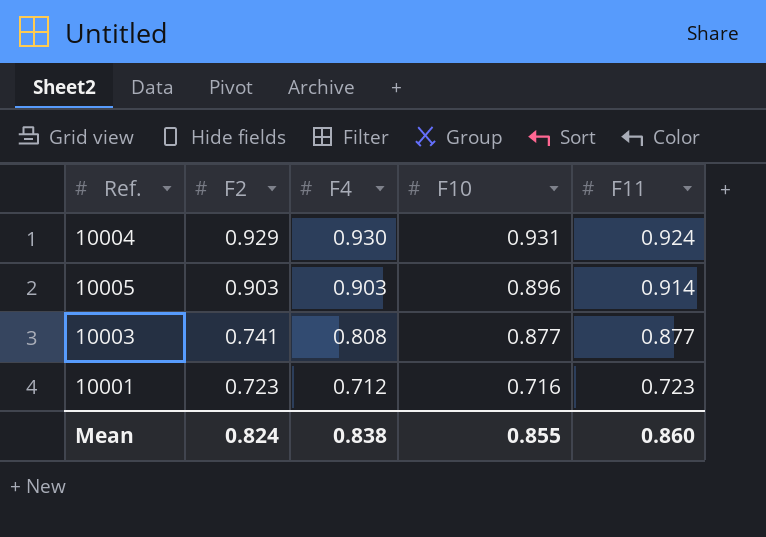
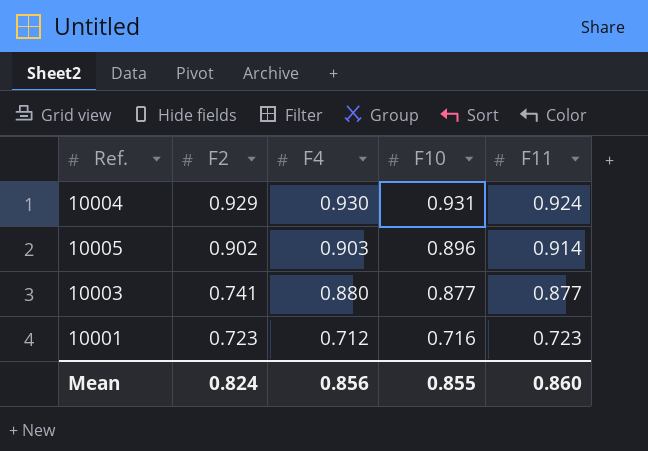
10005 | F2: 0.903 -> 0.902
10003 | F4: 0.808 -> 0.880
Mean | F4: 0.838 -> 0.856

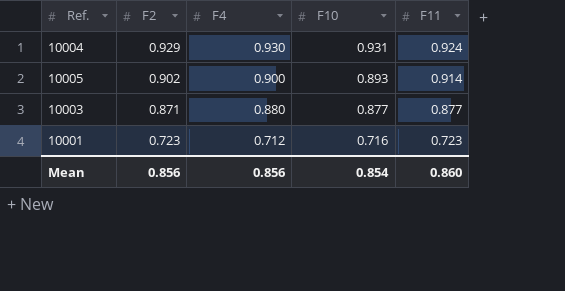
10005 | F4: 0.903 -> 0.900
10005 | F10: 0.896 -> 0.893
10003 | F2: 0.741 -> 0.871
Mean | F2: 0.824 -> 0.856
Mean | F10: 0.855 -> 0.854

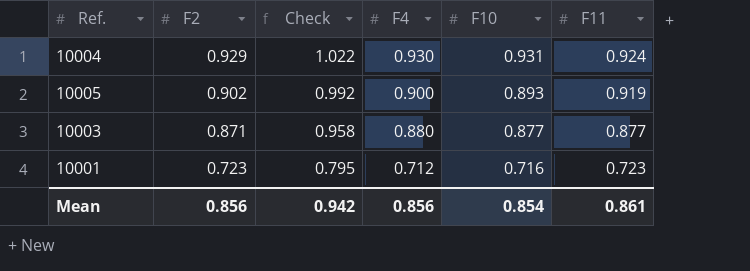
column Check | formula: none -> [F2] * 1.1
10005 | F11: 0.914 -> 0.919
Mean | F11: 0.860 -> 0.861

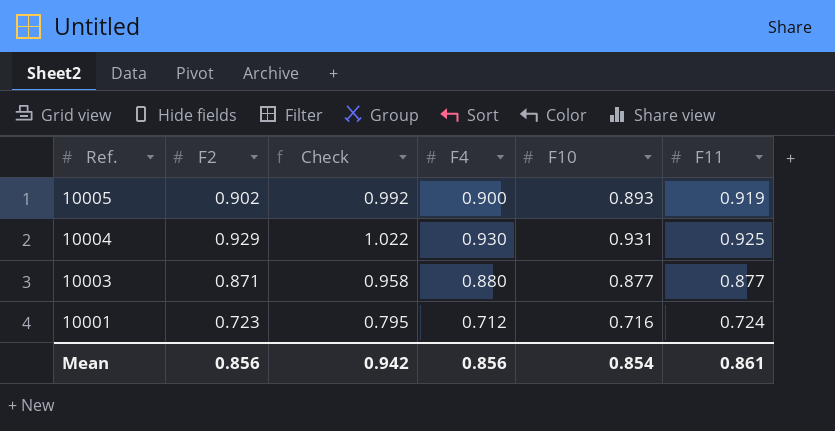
row order: F2 descending -> Ref. descending
10004 | F11: 0.924 -> 0.925
10001 | F11: 0.723 -> 0.724

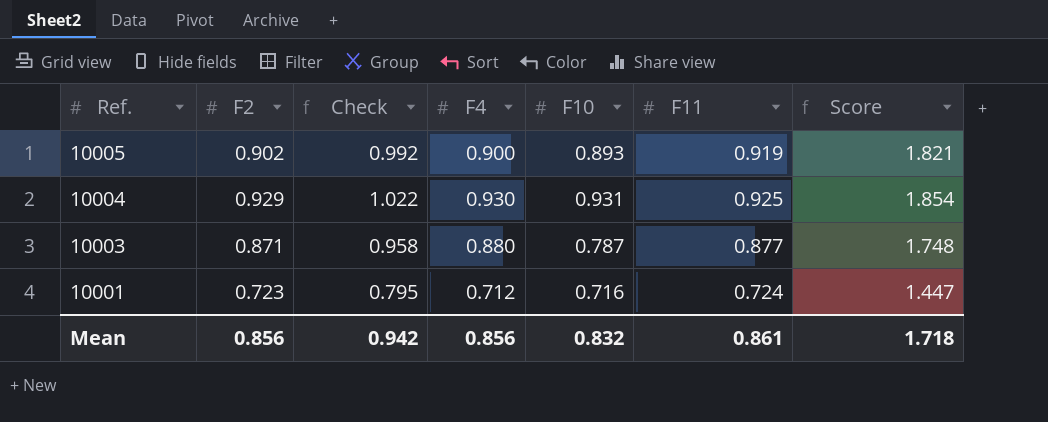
column Score | formula: none -> [F2] + [F11]
10003 | F10: 0.877 -> 0.787
Mean | F10: 0.854 -> 0.832

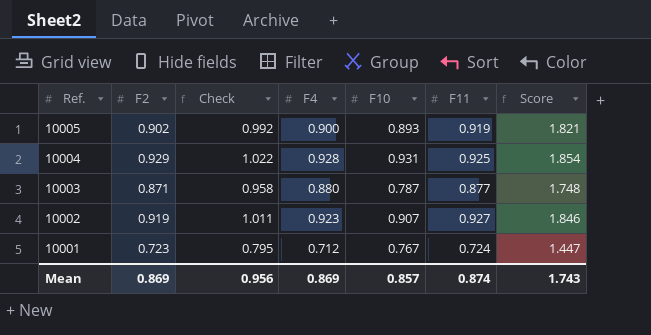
10004 | F4: 0.930 -> 0.928
row 10002: none -> 0.919 | 1.011 | 0.923 | 0.907 | 0.927 | 1.846
10001 | F10: 0.716 -> 0.767
Mean | F2: 0.856 -> 0.869
Mean | Check: 0.942 -> 0.956
Mean | F4: 0.856 -> 0.869
Mean | F10: 0.832 -> 0.857
Mean | F11: 0.861 -> 0.874
Mean | Score: 1.718 -> 1.743

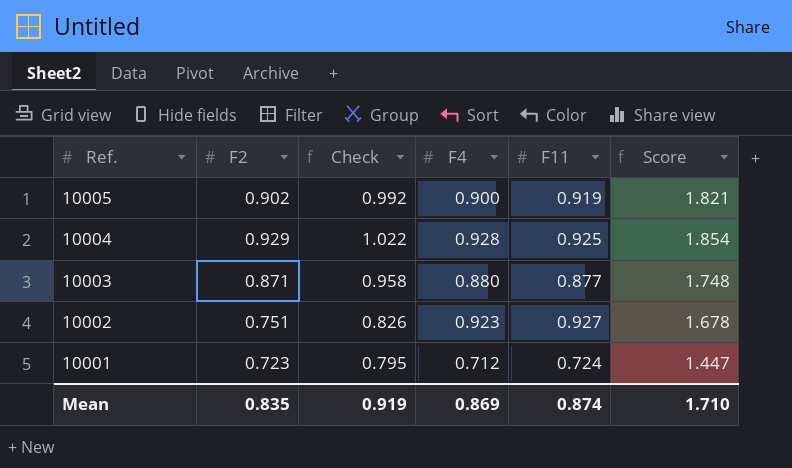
column F10 | position: 5 -> none
10002 | F2: 0.919 -> 0.751
10002 | Check: 1.011 -> 0.826
10002 | Score: 1.846 -> 1.678
Mean | F2: 0.869 -> 0.835
Mean | Check: 0.956 -> 0.919
Mean | Score: 1.743 -> 1.710

